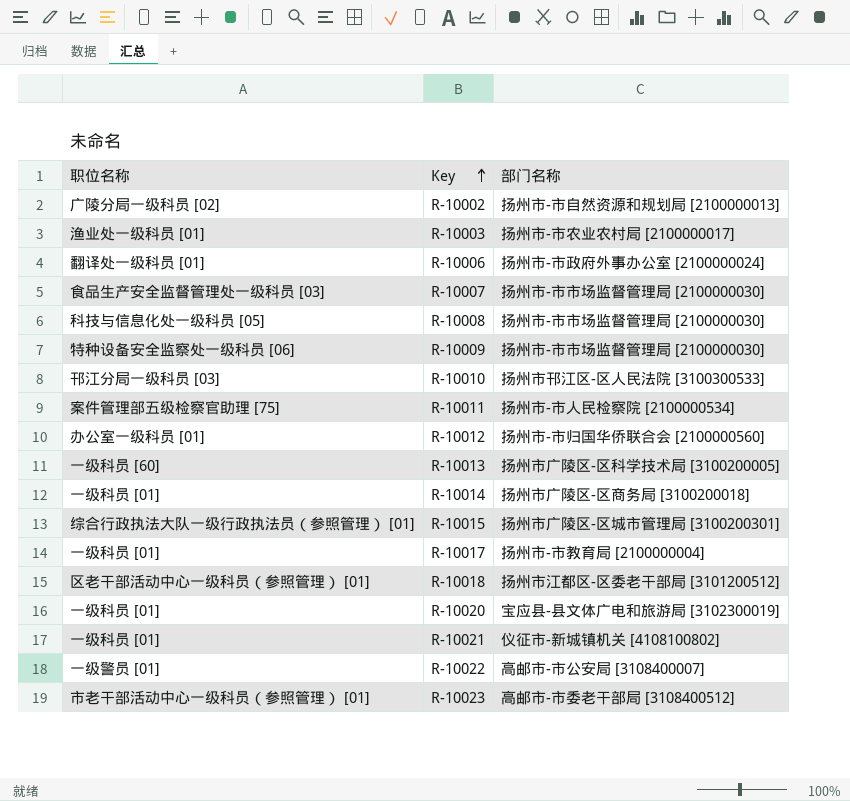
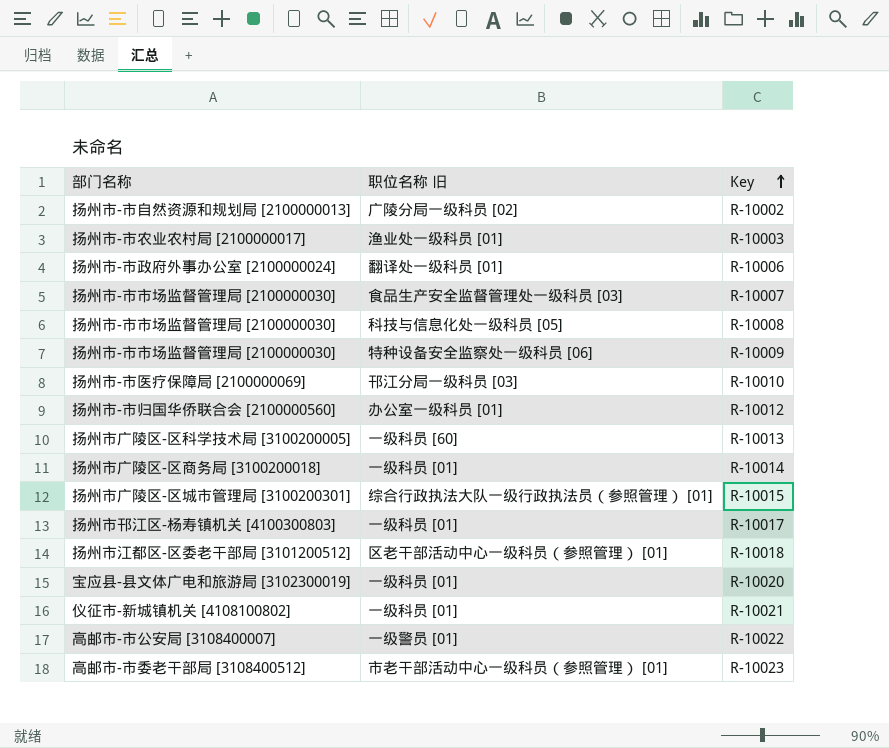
column 部门名称 | position: 3 -> 1
column name: 职位名称 -> 职位名称 旧
row R-10011: 案件管理部五级检察官助理 [75] | 扬州市-市人民检察院 [2100000534] -> none
R-10010 | 部门名称: 扬州市邗江区-区人民法院 [3100300533] -> 扬州市-市医疗保障局 [2100000069]
R-10017 | 部门名称: 扬州市-市教育局 [2100000004] -> 扬州市邗江区-杨寿镇机关 [4100300803]

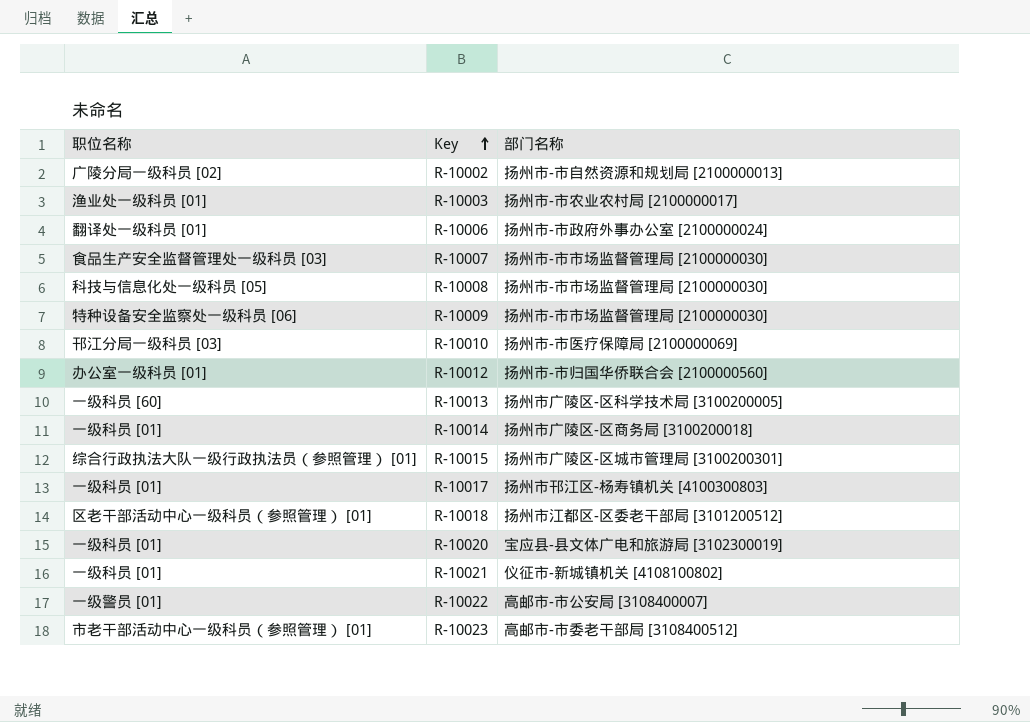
column name: 职位名称 旧 -> 职位名称
column 部门名称 | position: 1 -> 3

